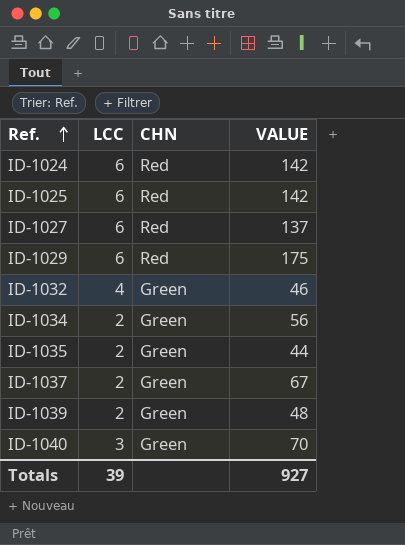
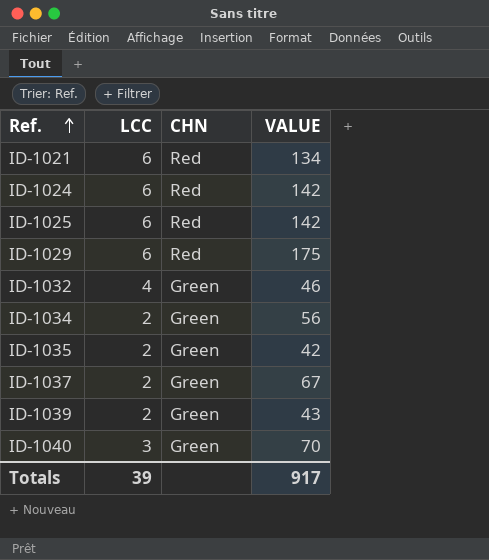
row ID-1027: 6 | Red | 137 -> none
row ID-1021: none -> 6 | Red | 134
ID-1035 | VALUE: 44 -> 42
ID-1039 | VALUE: 48 -> 43
Totals | VALUE: 927 -> 917

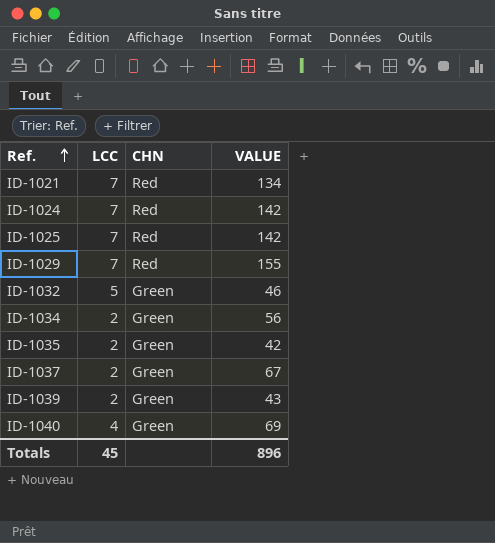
ID-1021 | LCC: 6 -> 7
ID-1024 | LCC: 6 -> 7
ID-1025 | LCC: 6 -> 7
ID-1029 | LCC: 6 -> 7
ID-1029 | VALUE: 175 -> 155
ID-1032 | LCC: 4 -> 5
ID-1040 | LCC: 3 -> 4
ID-1040 | VALUE: 70 -> 69
Totals | LCC: 39 -> 45
Totals | VALUE: 917 -> 896

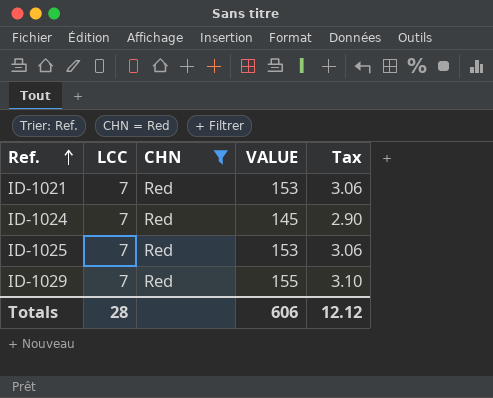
filter: none -> CHN = Red
column Tax | formula: none -> [VALUE] * 0.02
ID-1021 | VALUE: 134 -> 153
ID-1024 | VALUE: 142 -> 145
ID-1025 | VALUE: 142 -> 153
Totals | LCC: 45 -> 28
Totals | VALUE: 896 -> 606

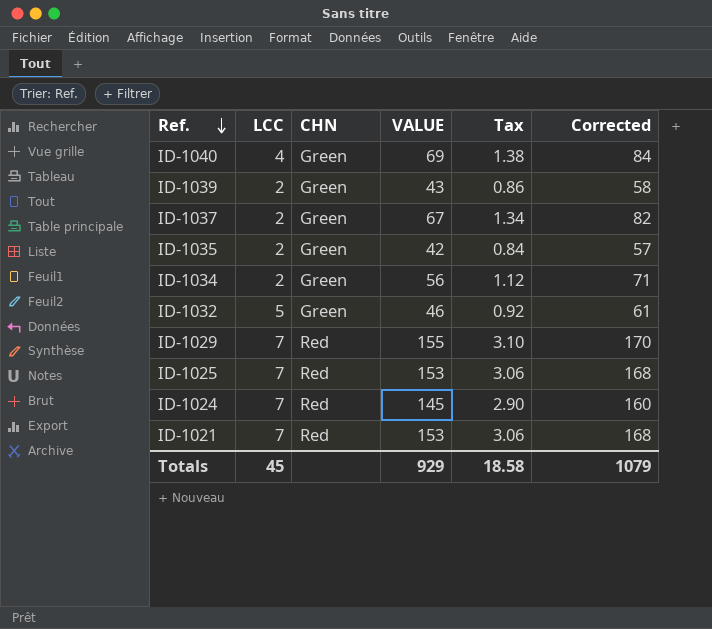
filter: CHN = Red -> none
row order: Ref. ascending -> Ref. descending
column Corrected | formula: none -> [VALUE] + 15
Totals | LCC: 28 -> 45
Totals | VALUE: 606 -> 929
Totals | Tax: 12.12 -> 18.58

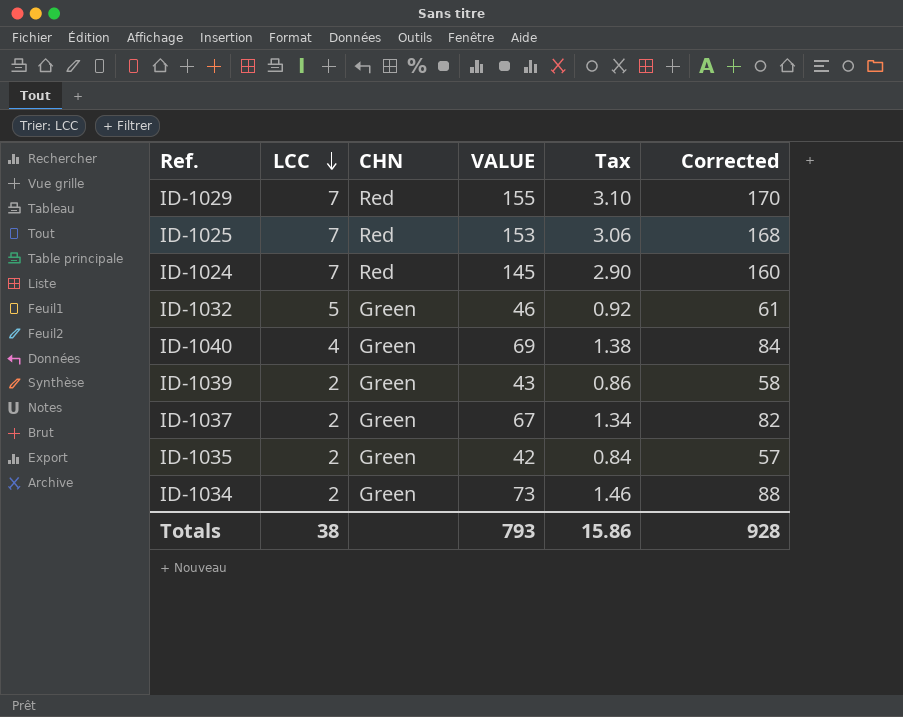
row order: Ref. descending -> LCC descending
row ID-1021: 7 | Red | 153 | 3.06 | 168 -> none
ID-1034 | VALUE: 56 -> 73
ID-1034 | Tax: 1.12 -> 1.46
ID-1034 | Corrected: 71 -> 88
Totals | LCC: 45 -> 38
Totals | VALUE: 929 -> 793
Totals | Tax: 18.58 -> 15.86
Totals | Corrected: 1079 -> 928

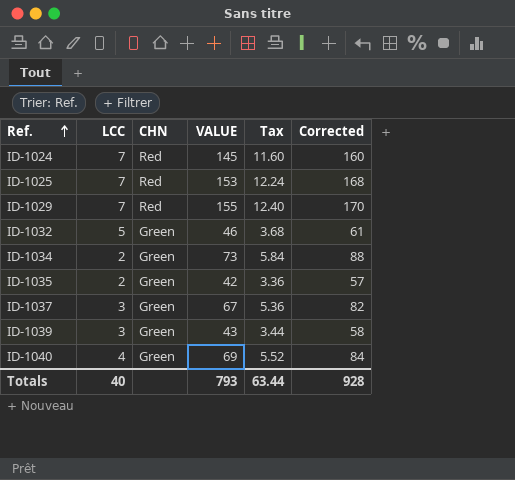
row order: LCC descending -> Ref. ascending
column Tax | formula: [VALUE] * 0.02 -> [VALUE] * 0.08
ID-1037 | LCC: 2 -> 3
ID-1039 | LCC: 2 -> 3
Totals | LCC: 38 -> 40
Totals | Tax: 15.86 -> 63.44

